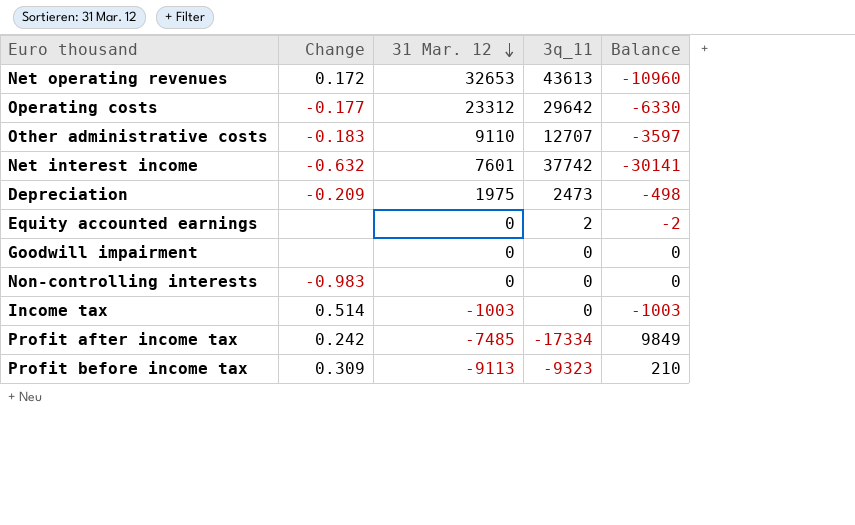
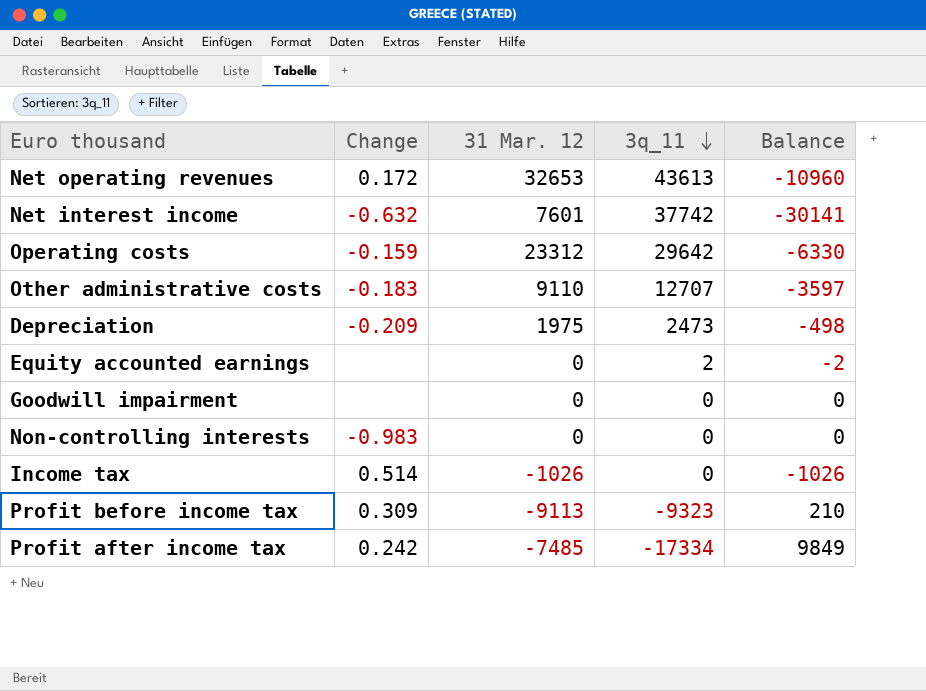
row order: 31 Mar. 12 descending -> 3q_11 descending
Operating costs | Change: -0.177 -> -0.159
Income tax | 31 Mar. 12: -1003 -> -1026
Income tax | Balance: -1003 -> -1026

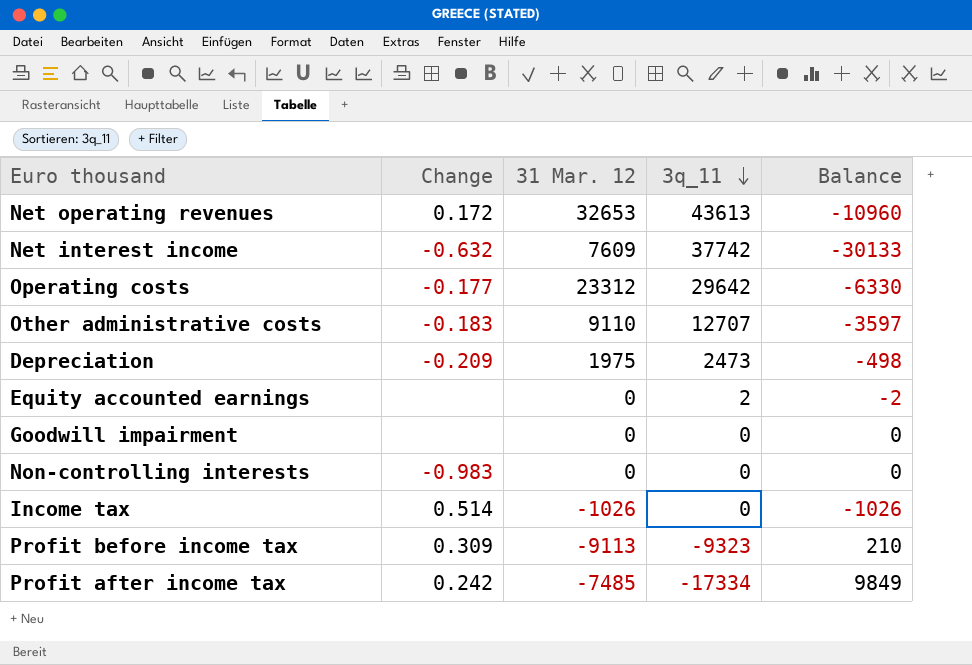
Net interest income | 31 Mar. 12: 7601 -> 7609
Net interest income | Balance: -30141 -> -30133
Operating costs | Change: -0.159 -> -0.177

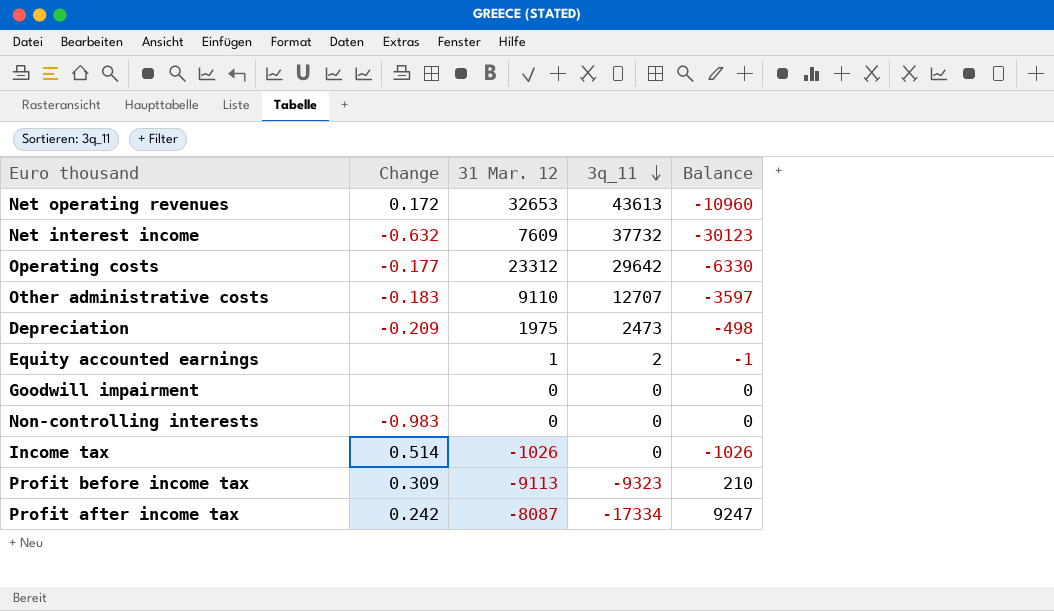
Net interest income | 3q_11: 37742 -> 37732
Net interest income | Balance: -30133 -> -30123
Equity accounted earnings | 31 Mar. 12: 0 -> 1
Equity accounted earnings | Balance: -2 -> -1
Profit after income tax | 31 Mar. 12: -7485 -> -8087
Profit after income tax | Balance: 9849 -> 9247

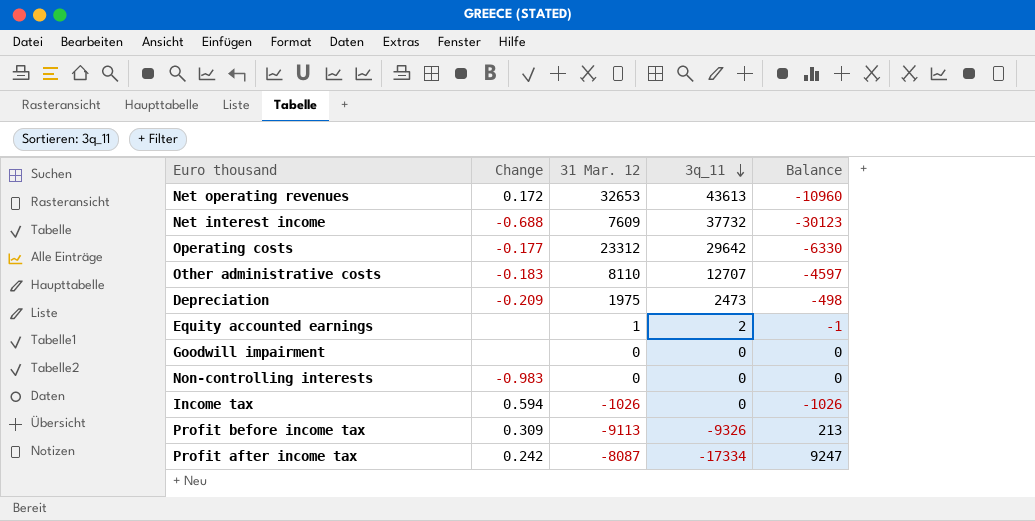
Net interest income | Change: -0.632 -> -0.688
Other administrative costs | 31 Mar. 12: 9110 -> 8110
Other administrative costs | Balance: -3597 -> -4597
Income tax | Change: 0.514 -> 0.594
Profit before income tax | 3q_11: -9323 -> -9326
Profit before income tax | Balance: 210 -> 213

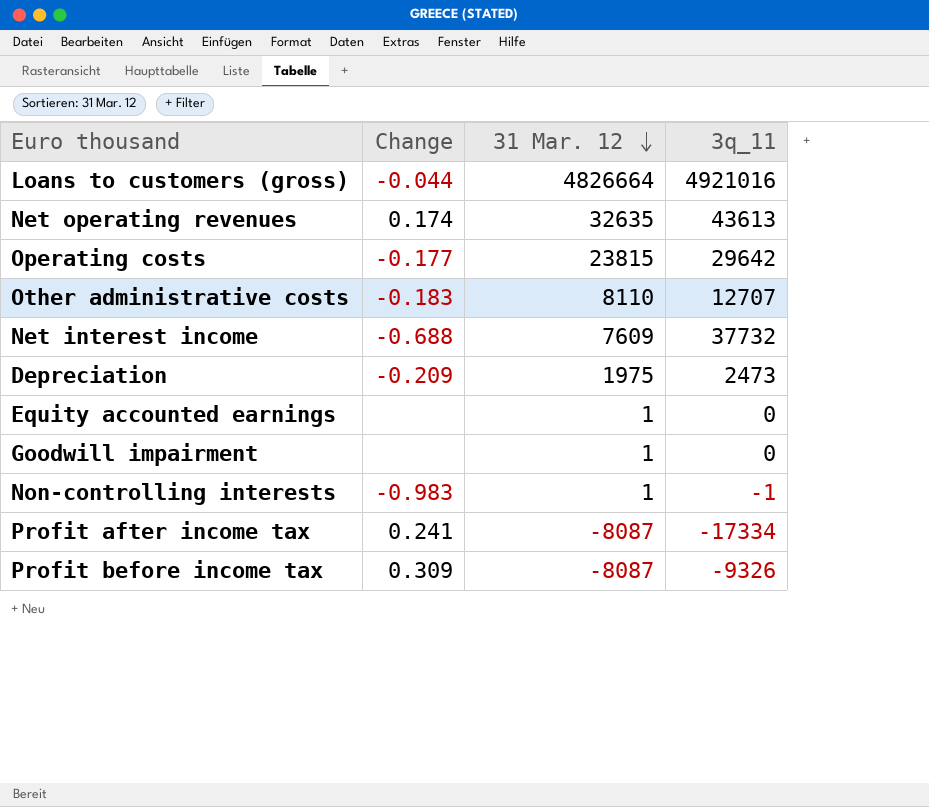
row order: 3q_11 descending -> 31 Mar. 12 descending
column Balance | formula: [31 Mar. 12] - [3q_11] -> none
row Income tax: 0.594 | -1026 | 0 | -1026 -> none
row Loans to customers (gross): none -> -0.044 | 4826664 | 4921016
Net operating revenues | Change: 0.172 -> 0.174
Net operating revenues | 31 Mar. 12: 32653 -> 32635
Operating costs | 31 Mar. 12: 23312 -> 23815
Equity accounted earnings | 3q_11: 2 -> 0
Goodwill impairment | 31 Mar. 12: 0 -> 1
Non-controlling interests | 31 Mar. 12: 0 -> 1
Non-controlling interests | 3q_11: 0 -> -1
Profit after income tax | Change: 0.242 -> 0.241
Profit before income tax | 31 Mar. 12: -9113 -> -8087

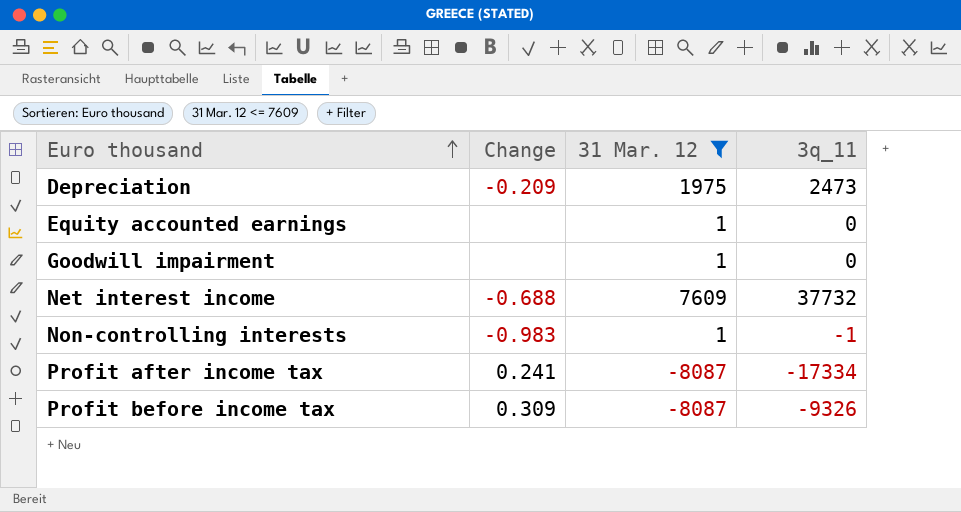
filter: none -> 31 Mar. 12 <= 7609
row order: 31 Mar. 12 descending -> Euro thousand ascending

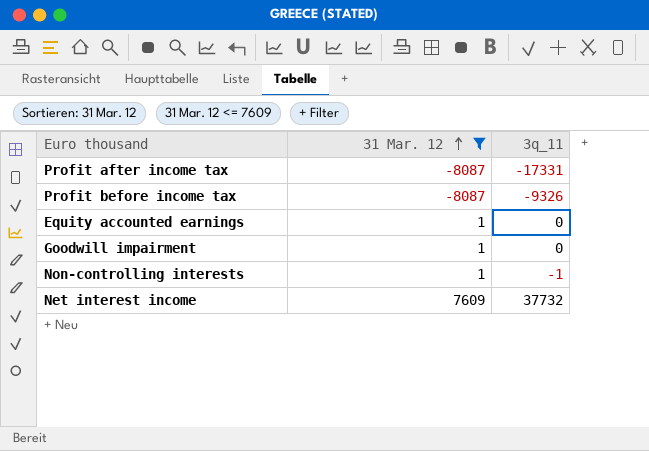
row order: Euro thousand ascending -> 31 Mar. 12 ascending
column Change | position: 2 -> none
row Depreciation: -0.209 | 1975 | 2473 -> none
Profit after income tax | 3q_11: -17334 -> -17331

